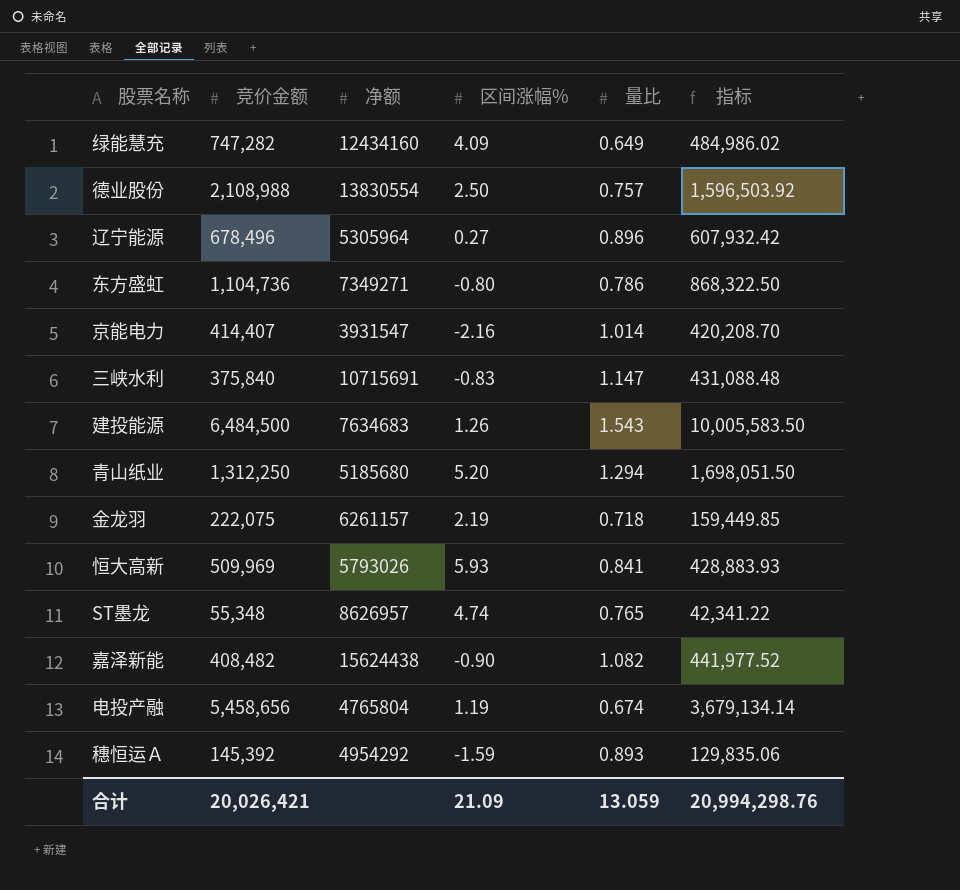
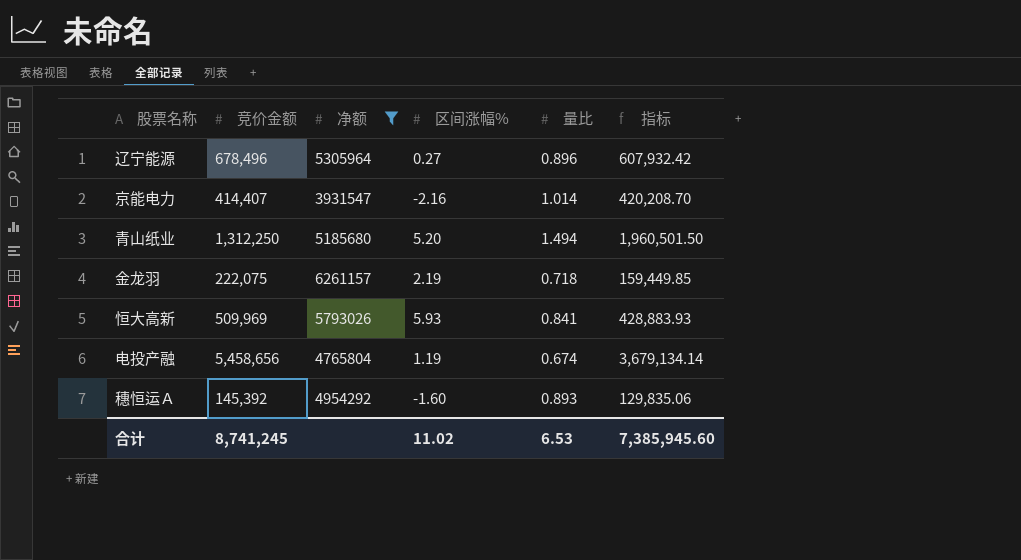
filter: none -> 净额 <= 6261157
青山纸业 | 量比: 1.294 -> 1.494
青山纸业 | 指标: 1,698,051.50 -> 1,960,501.50
穗恒运Ａ | 区间涨幅%: -1.59 -> -1.60
合计 | 竞价金额: 20,026,421 -> 8,741,245
合计 | 区间涨幅%: 21.09 -> 11.02
合计 | 量比: 13.059 -> 6.53
合计 | 指标: 20,994,298.76 -> 7,385,945.60

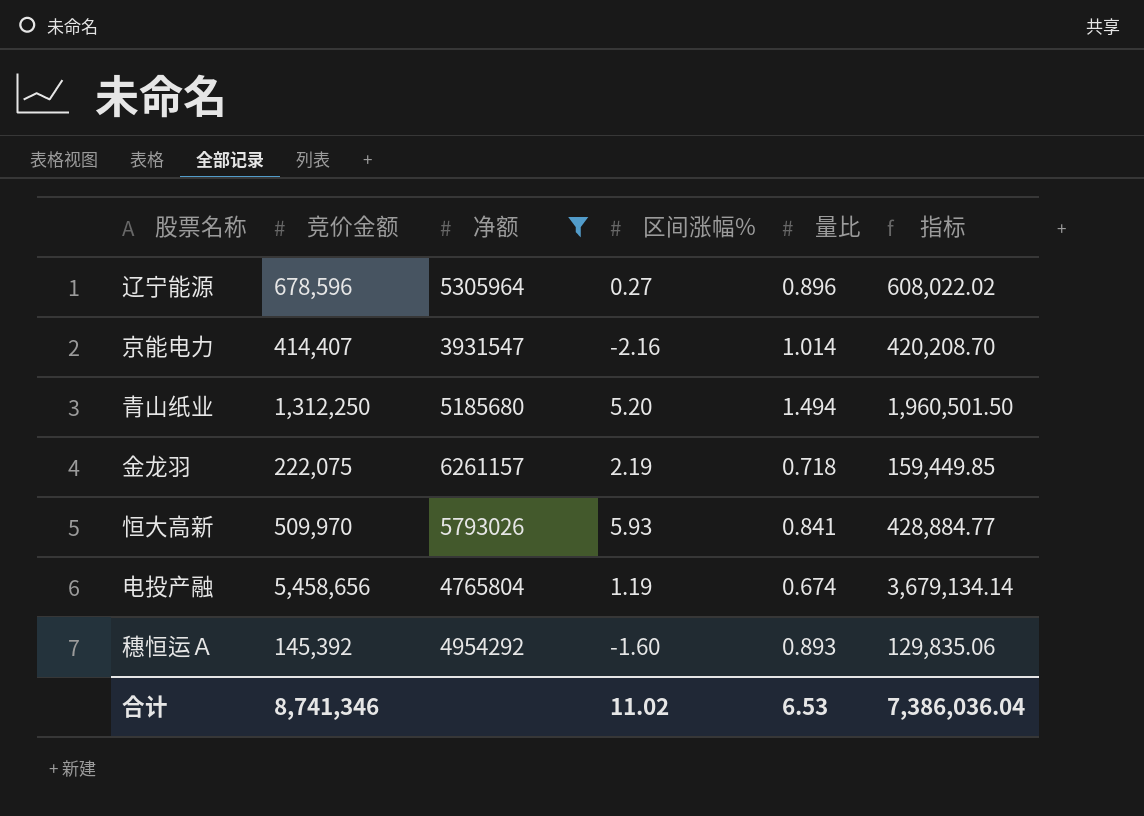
辽宁能源 | 竞价金额: 678,496 -> 678,596
辽宁能源 | 指标: 607,932.42 -> 608,022.02
恒大高新 | 竞价金额: 509,969 -> 509,970
恒大高新 | 指标: 428,883.93 -> 428,884.77
合计 | 竞价金额: 8,741,245 -> 8,741,346
合计 | 指标: 7,385,945.60 -> 7,386,036.04

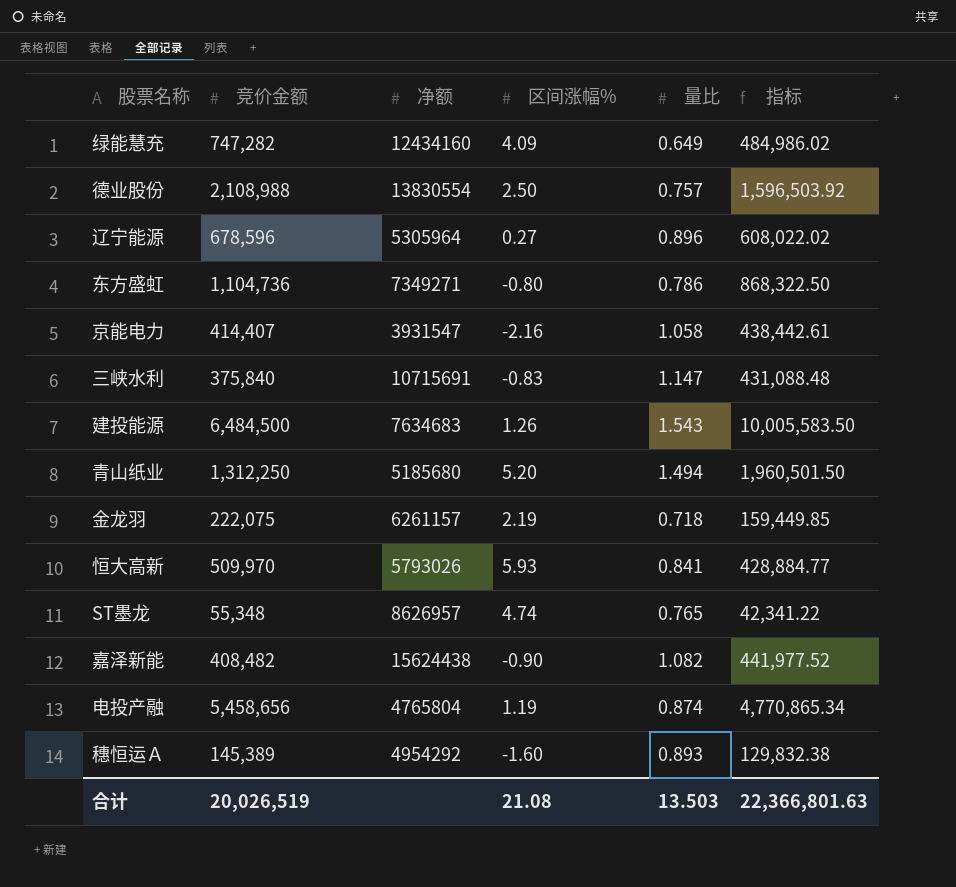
filter: 净额 <= 6261157 -> none
京能电力 | 量比: 1.014 -> 1.058
京能电力 | 指标: 420,208.70 -> 438,442.61
电投产融 | 量比: 0.674 -> 0.874
电投产融 | 指标: 3,679,134.14 -> 4,770,865.34
穗恒运Ａ | 竞价金额: 145,392 -> 145,389
穗恒运Ａ | 指标: 129,835.06 -> 129,832.38
合计 | 竞价金额: 8,741,346 -> 20,026,519
合计 | 区间涨幅%: 11.02 -> 21.08
合计 | 量比: 6.53 -> 13.503
合计 | 指标: 7,386,036.04 -> 22,366,801.63

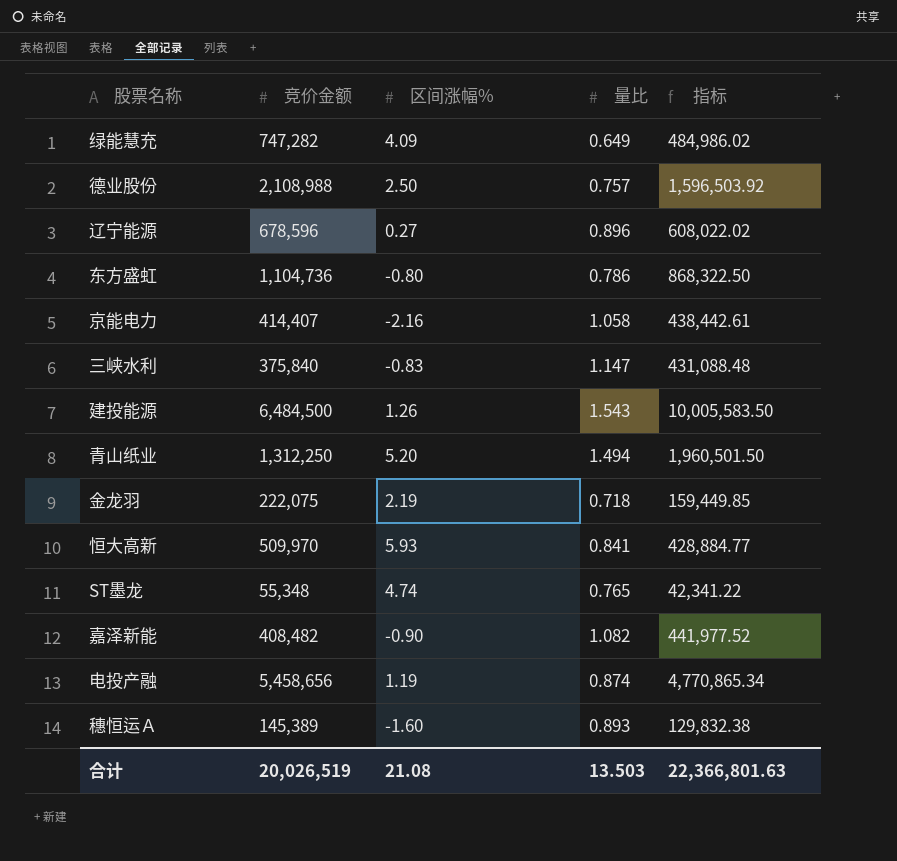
column 净额 | position: 3 -> none

